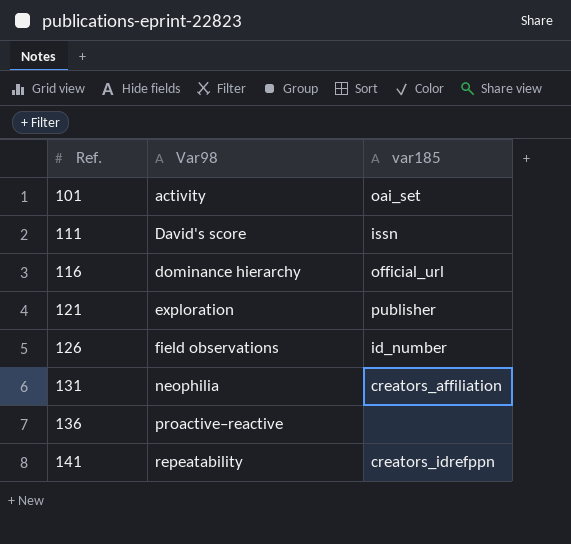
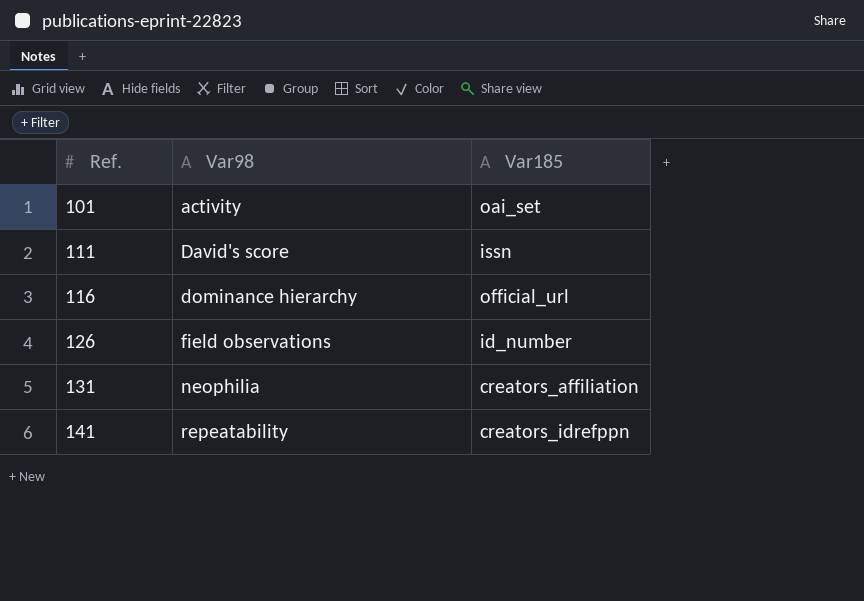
column name: var185 -> Var185
row 121: exploration | publisher -> none
row 136: proactive–reactive | none -> none

